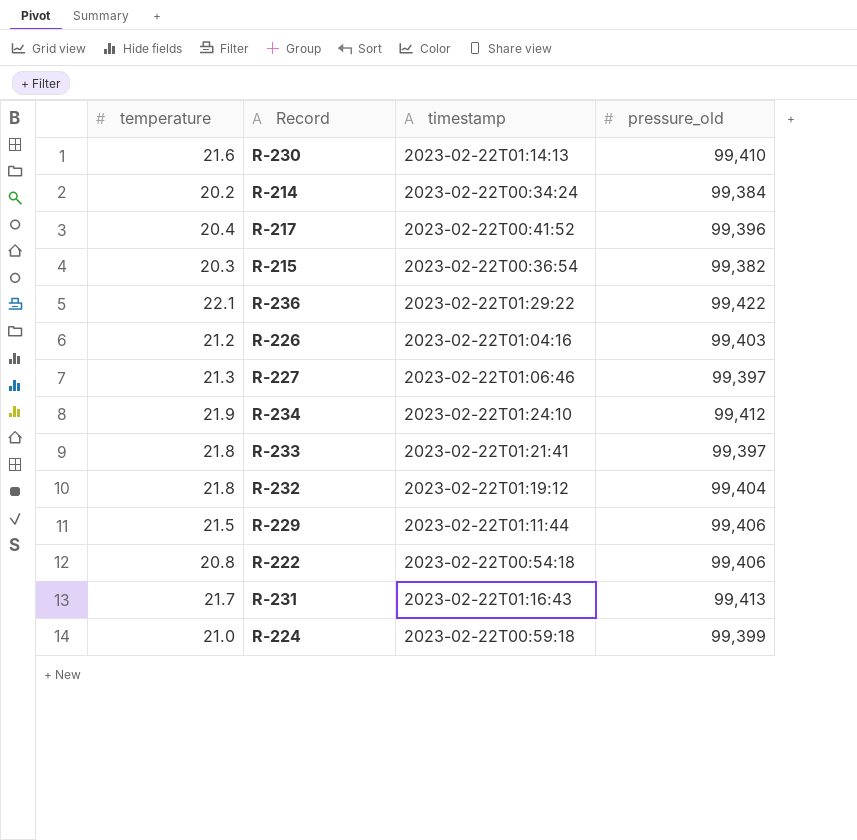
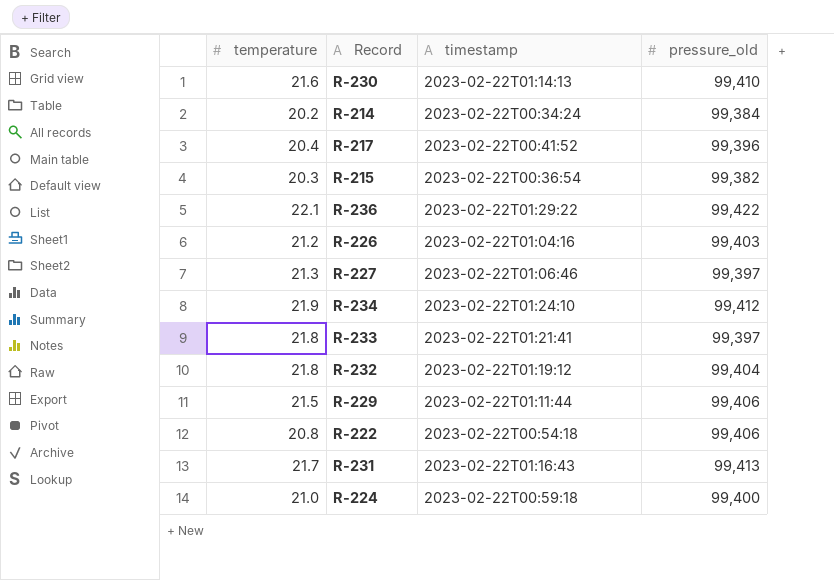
R-224 | pressure_old: 99,399 -> 99,400

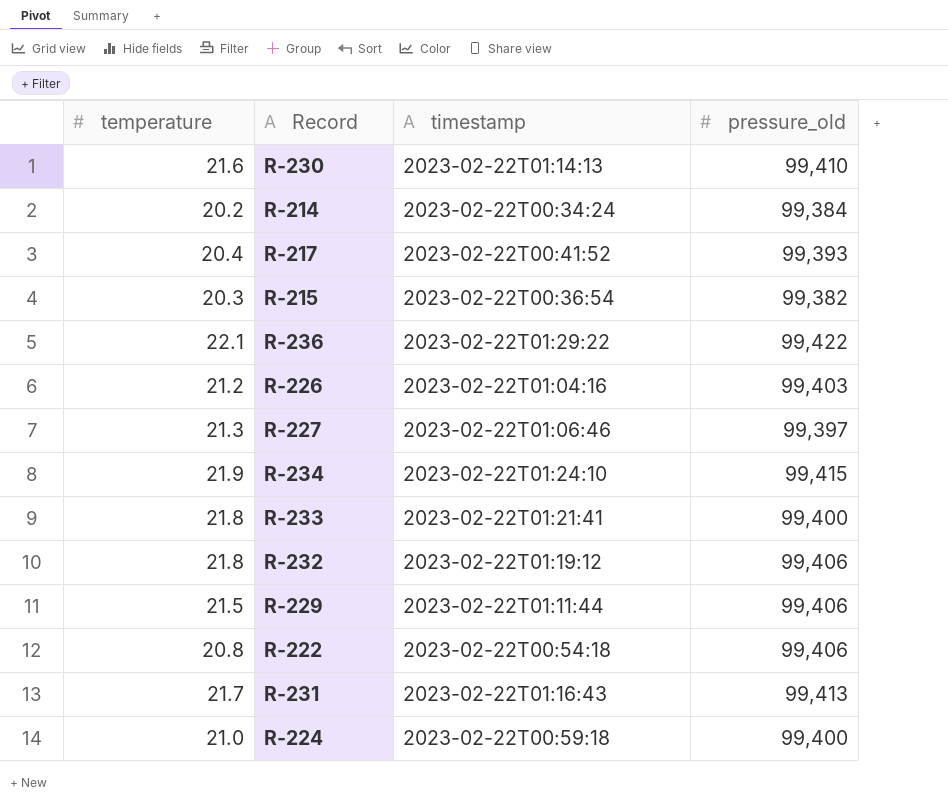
R-217 | pressure_old: 99,396 -> 99,393
R-234 | pressure_old: 99,412 -> 99,415
R-233 | pressure_old: 99,397 -> 99,400
R-232 | pressure_old: 99,404 -> 99,406

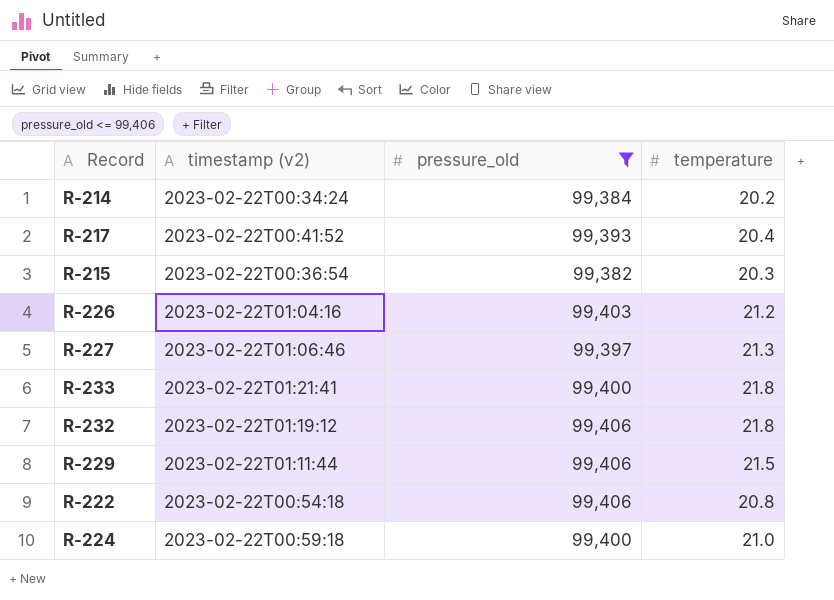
filter: none -> pressure_old <= 99,406
column name: timestamp -> timestamp (v2)
column temperature | position: 1 -> 4

